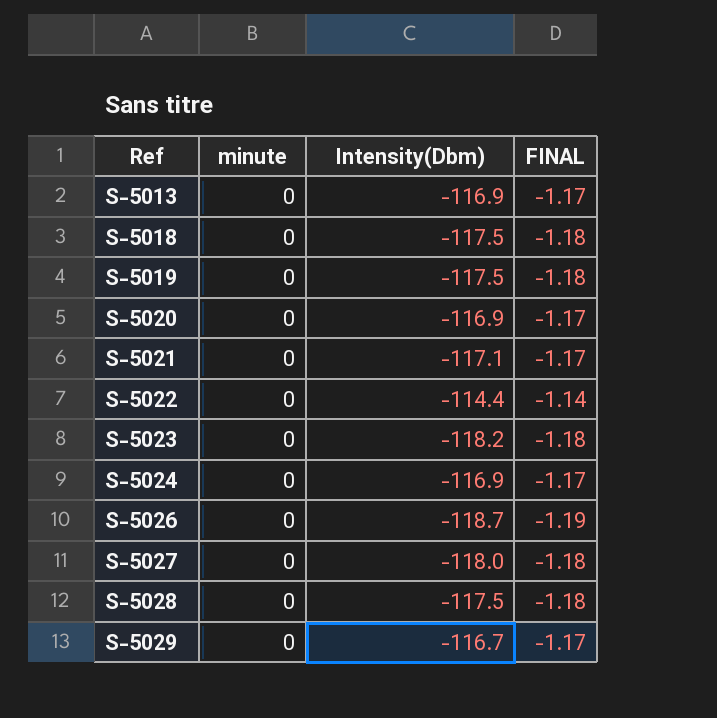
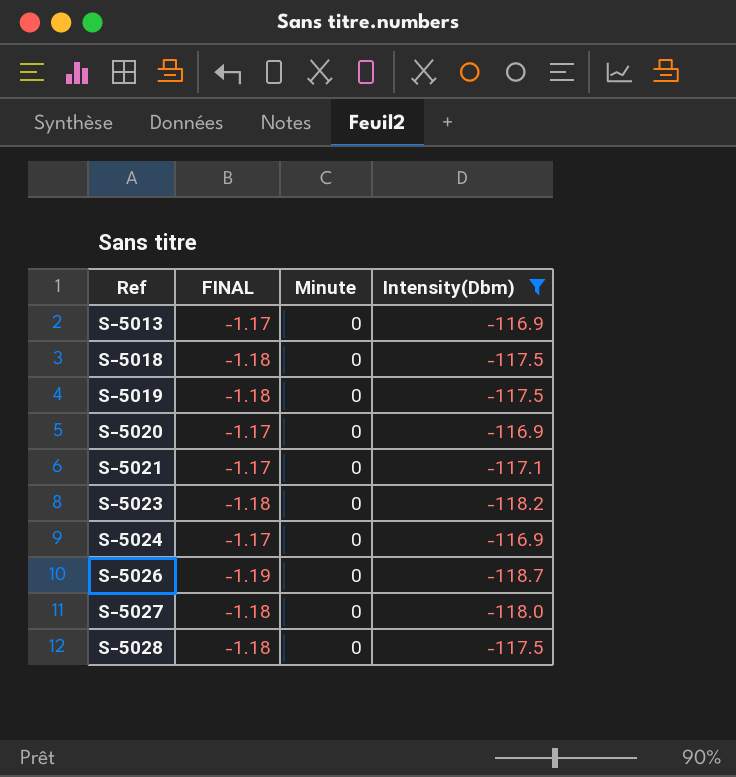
filter: none -> Intensity(Dbm) <= -116.9
column FINAL | position: 4 -> 2
column name: minute -> Minute

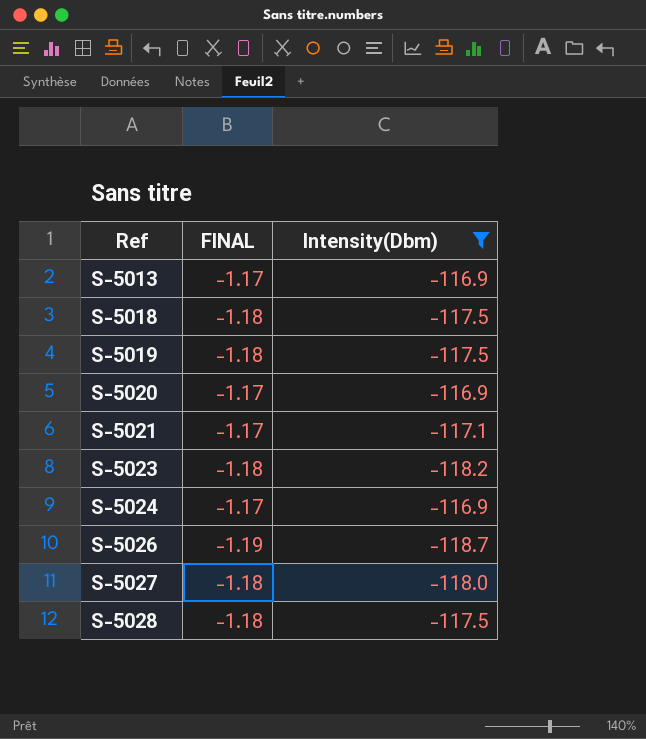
column Minute | position: 3 -> none

